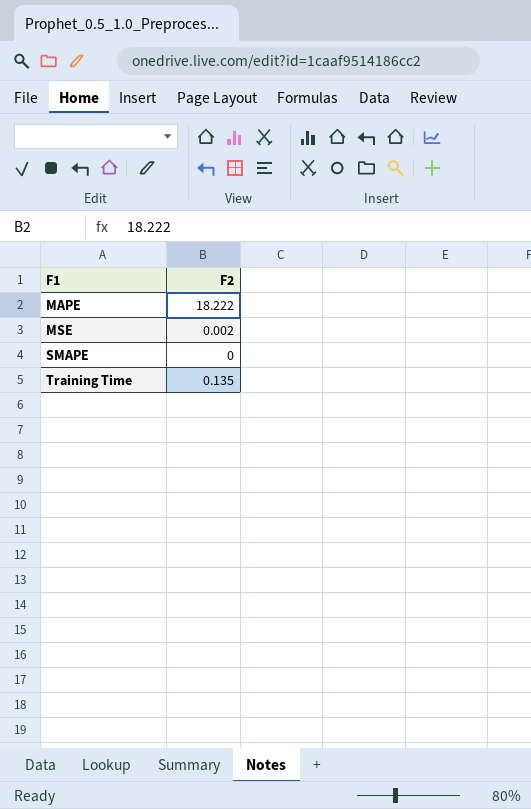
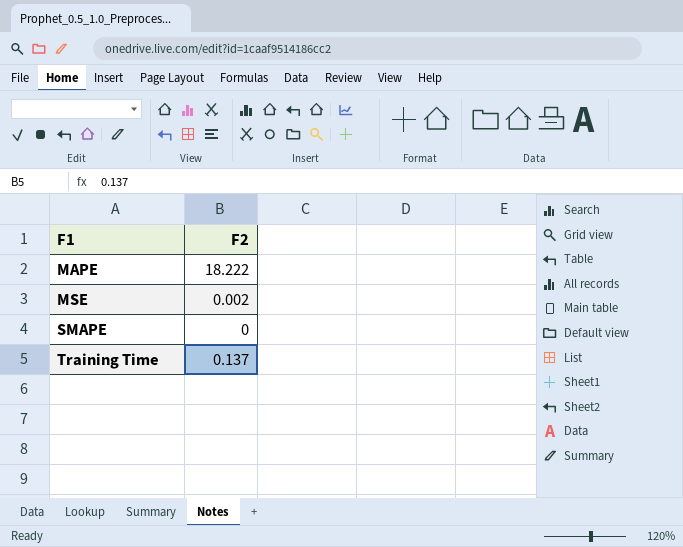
Training Time | F2: 0.135 -> 0.137

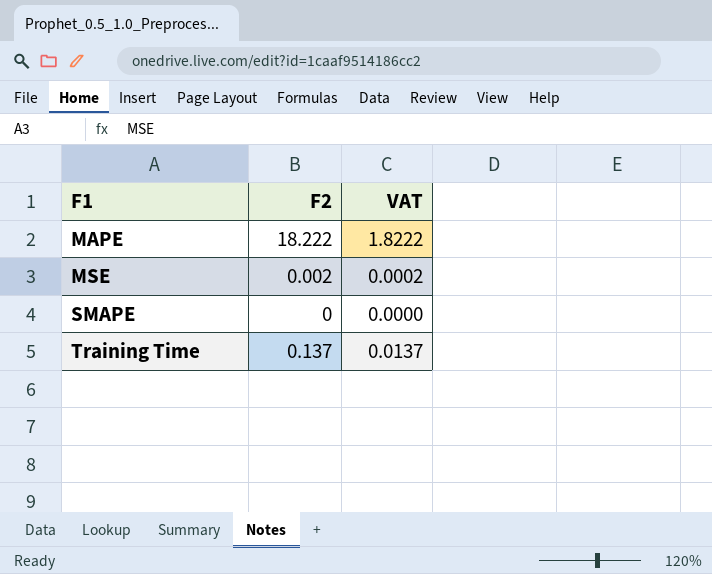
column VAT | formula: none -> [F2] * 0.1

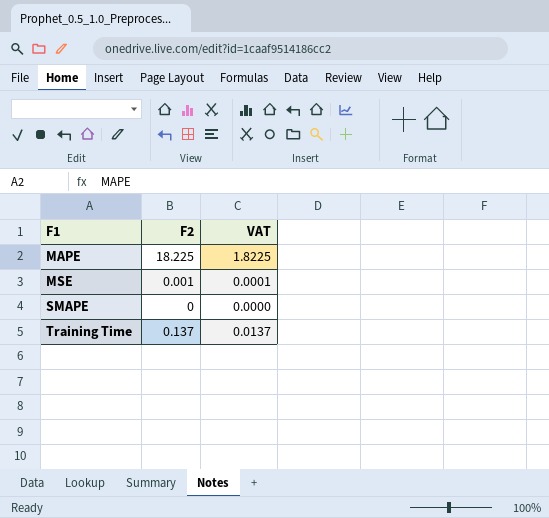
MAPE | F2: 18.222 -> 18.225
MAPE | VAT: 1.8222 -> 1.8225
MSE | F2: 0.002 -> 0.001
MSE | VAT: 0.0002 -> 0.0001

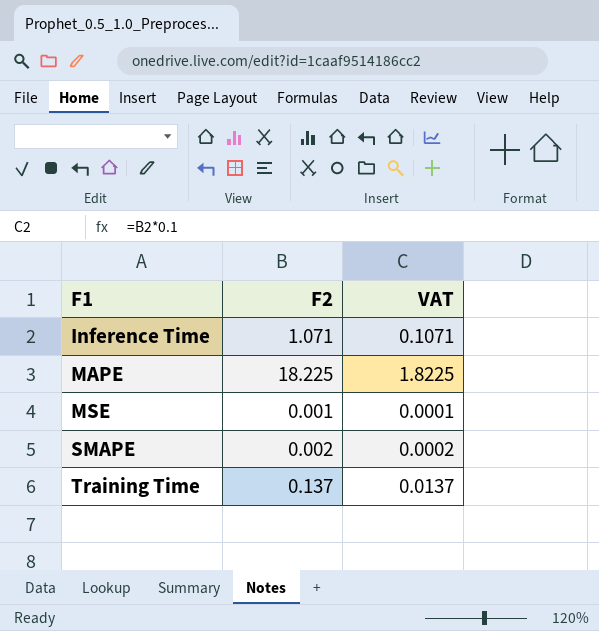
row Inference Time: none -> 1.071 | 0.1071
SMAPE | F2: 0 -> 0.002
SMAPE | VAT: 0.0000 -> 0.0002

